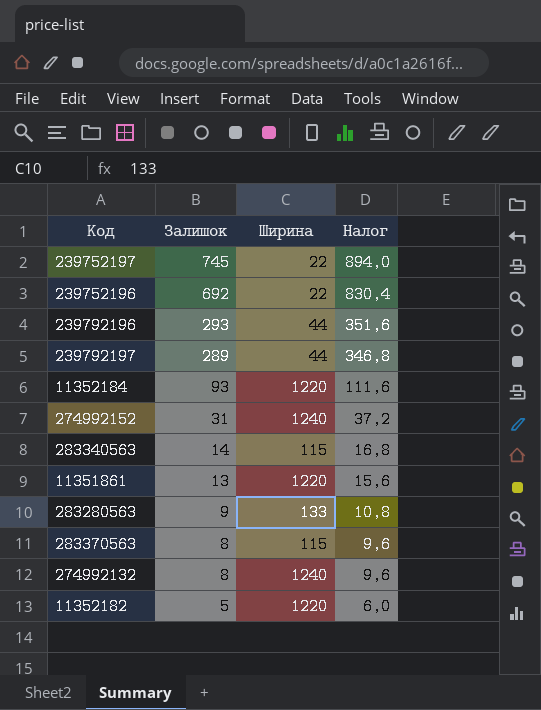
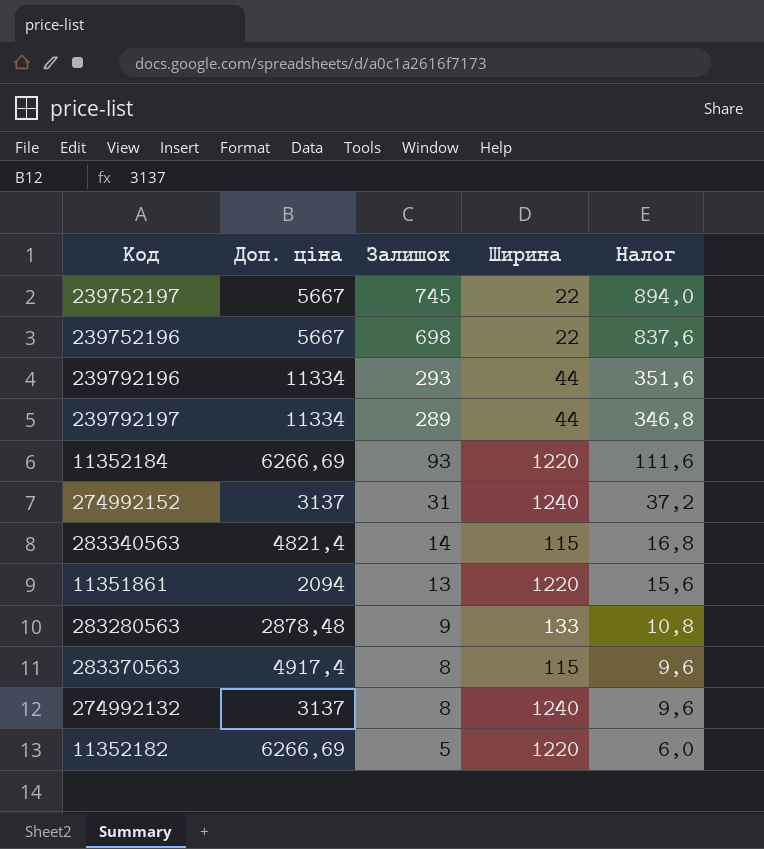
column Доп. ціна | position: none -> 2
239752196 | Залишок: 692 -> 698
239752196 | Налог: 830,4 -> 837,6

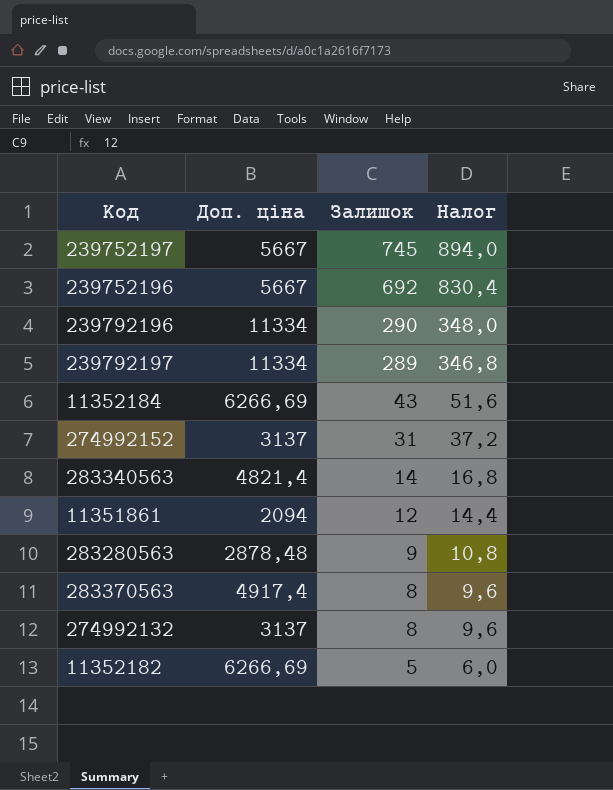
column Ширина | position: 4 -> none
239752196 | Залишок: 698 -> 692
239752196 | Налог: 837,6 -> 830,4
239792196 | Залишок: 293 -> 290
239792196 | Налог: 351,6 -> 348,0
11352184 | Залишок: 93 -> 43
11352184 | Налог: 111,6 -> 51,6
11351861 | Залишок: 13 -> 12
11351861 | Налог: 15,6 -> 14,4

